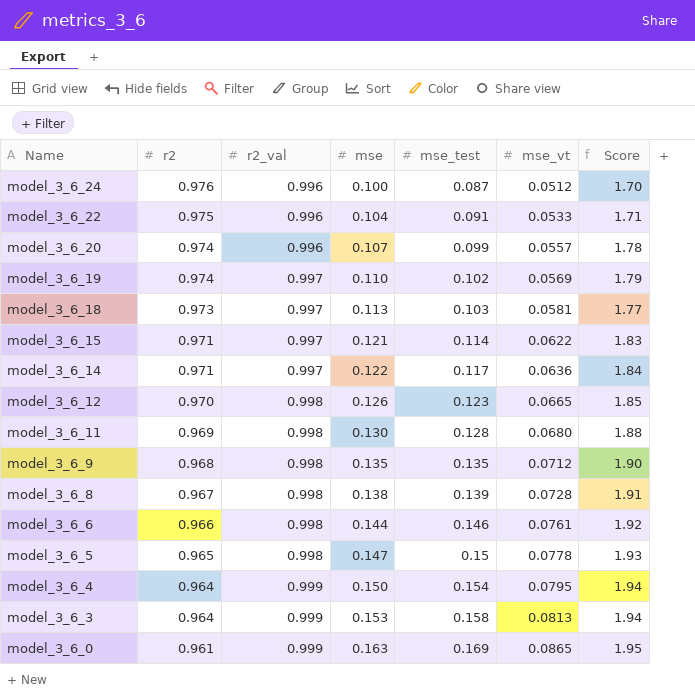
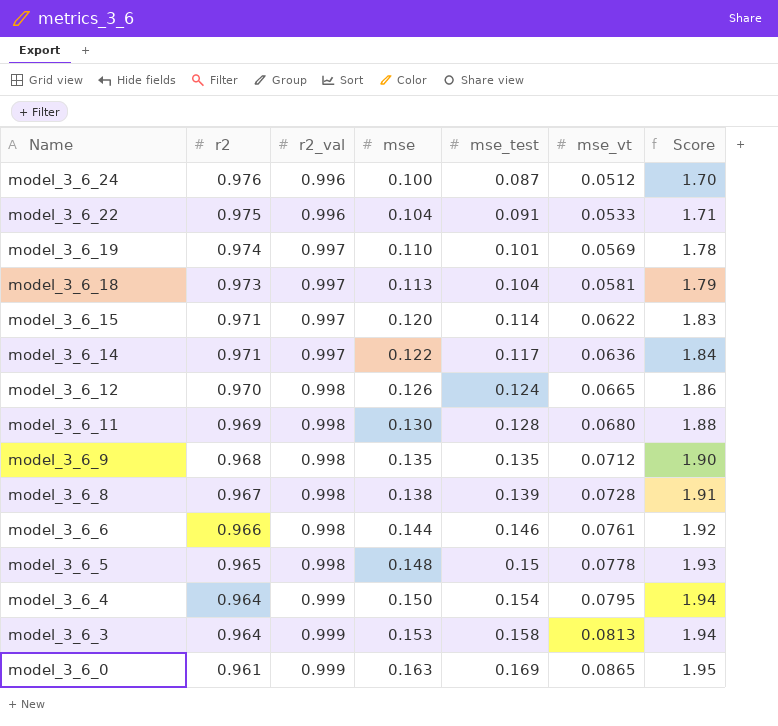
row model_3_6_20: 0.974 | 0.996 | 0.107 | 0.099 | 0.0557 | 1.78 -> none
model_3_6_19 | mse_test: 0.102 -> 0.101
model_3_6_19 | Score: 1.79 -> 1.78
model_3_6_18 | mse_test: 0.103 -> 0.104
model_3_6_18 | Score: 1.77 -> 1.79
model_3_6_15 | mse: 0.121 -> 0.120
model_3_6_12 | mse_test: 0.123 -> 0.124
model_3_6_12 | Score: 1.85 -> 1.86
model_3_6_5 | mse: 0.147 -> 0.148

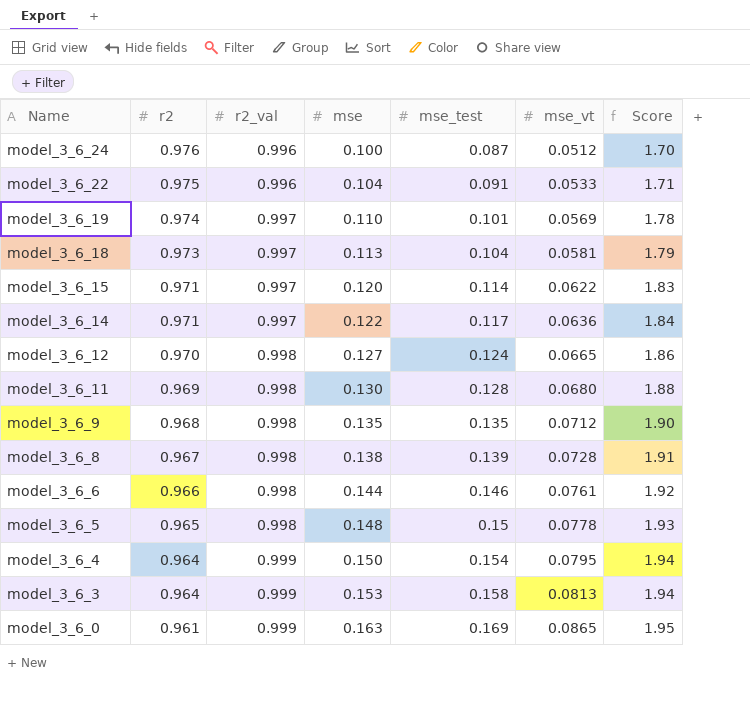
model_3_6_12 | mse: 0.126 -> 0.127

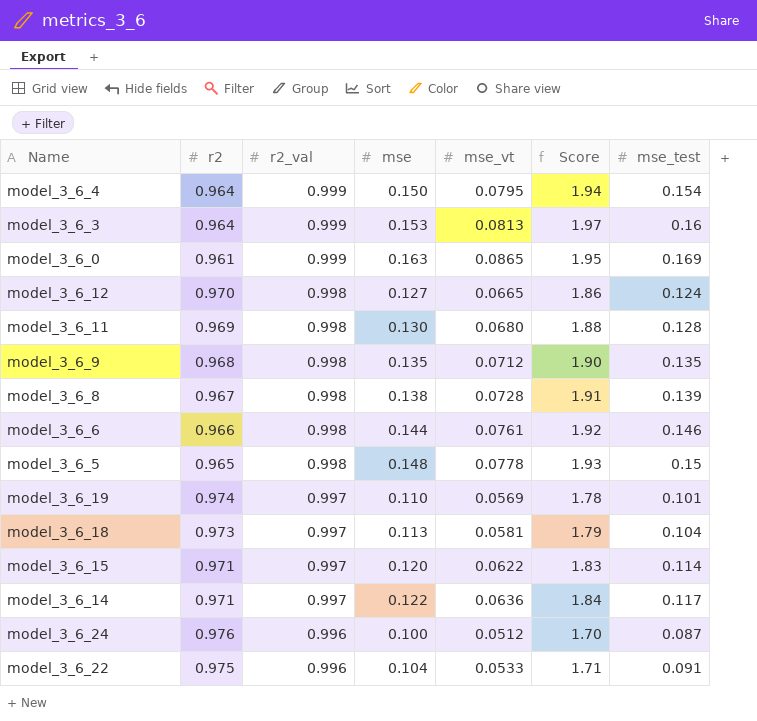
row order: Name descending -> r2_val descending
column mse_test | position: 5 -> 7
model_3_6_3 | Score: 1.94 -> 1.97
model_3_6_3 | mse_test: 0.158 -> 0.16

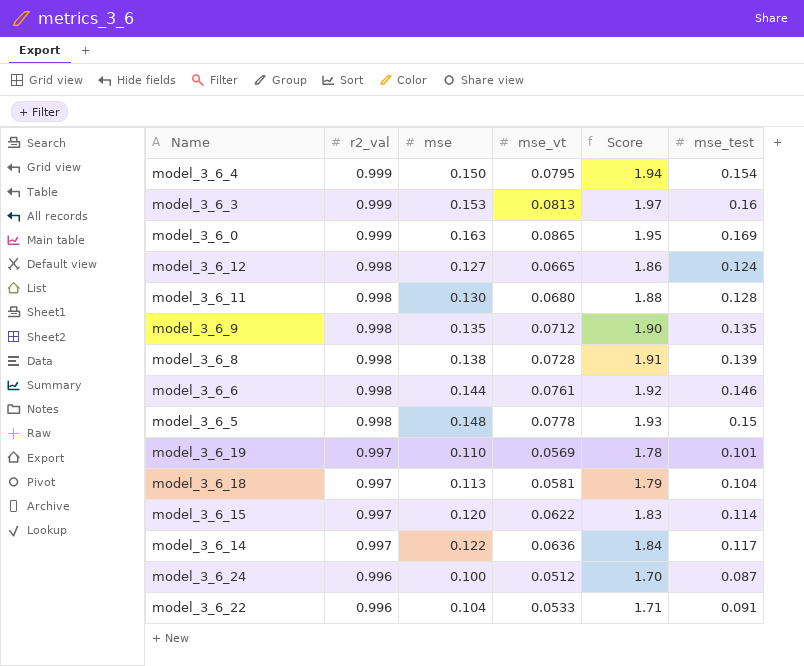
column r2 | position: 2 -> none

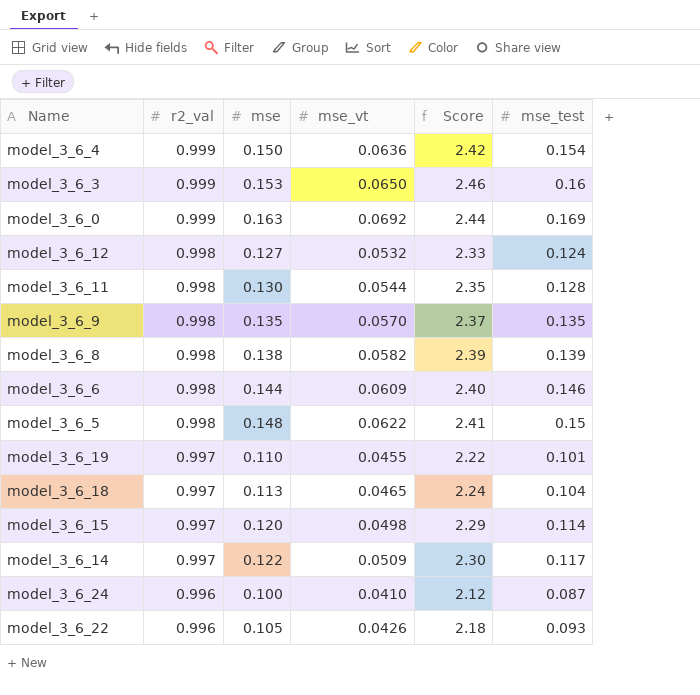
model_3_6_4 | mse_vt: 0.0795 -> 0.0636
model_3_6_4 | Score: 1.94 -> 2.42
model_3_6_3 | mse_vt: 0.0813 -> 0.0650
model_3_6_3 | Score: 1.97 -> 2.46
model_3_6_0 | mse_vt: 0.0865 -> 0.0692
model_3_6_0 | Score: 1.95 -> 2.44
model_3_6_12 | mse_vt: 0.0665 -> 0.0532
model_3_6_12 | Score: 1.86 -> 2.33
model_3_6_11 | mse_vt: 0.0680 -> 0.0544
model_3_6_11 | Score: 1.88 -> 2.35
model_3_6_9 | mse_vt: 0.0712 -> 0.0570
model_3_6_9 | Score: 1.90 -> 2.37
model_3_6_8 | mse_vt: 0.0728 -> 0.0582
model_3_6_8 | Score: 1.91 -> 2.39
model_3_6_6 | mse_vt: 0.0761 -> 0.0609
model_3_6_6 | Score: 1.92 -> 2.40
model_3_6_5 | mse_vt: 0.0778 -> 0.0622
model_3_6_5 | Score: 1.93 -> 2.41
model_3_6_19 | mse_vt: 0.0569 -> 0.0455
model_3_6_19 | Score: 1.78 -> 2.22
model_3_6_18 | mse_vt: 0.0581 -> 0.0465
model_3_6_18 | Score: 1.79 -> 2.24
model_3_6_15 | mse_vt: 0.0622 -> 0.0498
model_3_6_15 | Score: 1.83 -> 2.29
model_3_6_14 | mse_vt: 0.0636 -> 0.0509
model_3_6_14 | Score: 1.84 -> 2.30
model_3_6_24 | mse_vt: 0.0512 -> 0.0410
model_3_6_24 | Score: 1.70 -> 2.12
model_3_6_22 | mse: 0.104 -> 0.105
model_3_6_22 | mse_vt: 0.0533 -> 0.0426
model_3_6_22 | Score: 1.71 -> 2.18
model_3_6_22 | mse_test: 0.091 -> 0.093

